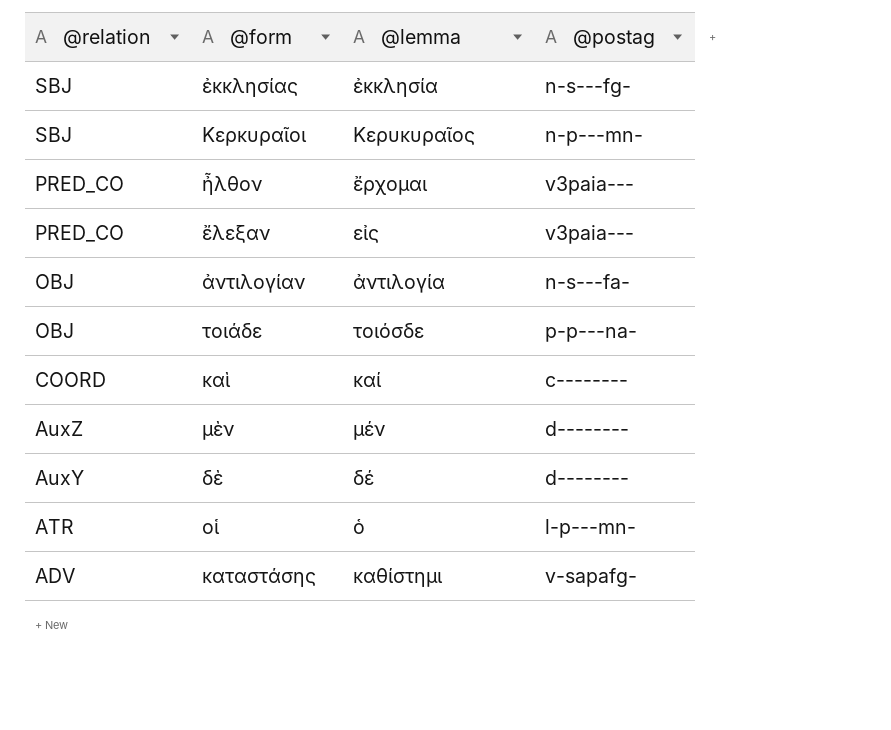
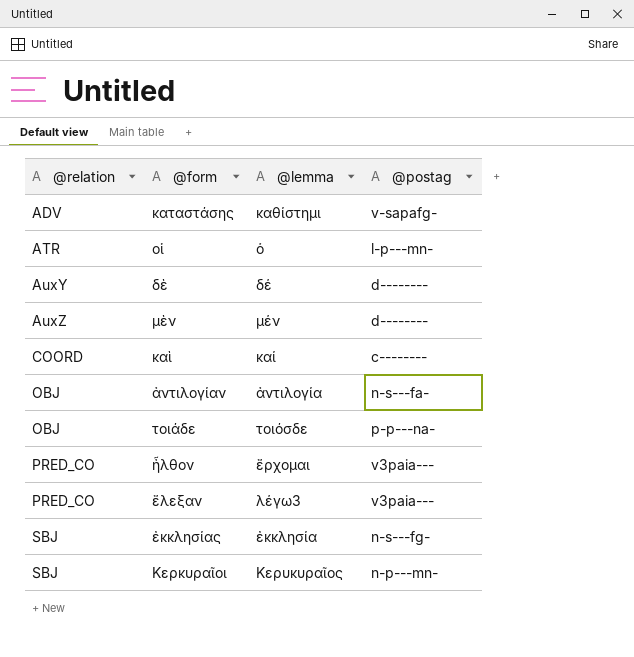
row order: @relation descending -> @relation ascending
ἔλεξαν | @lemma: εἰς -> λέγω3

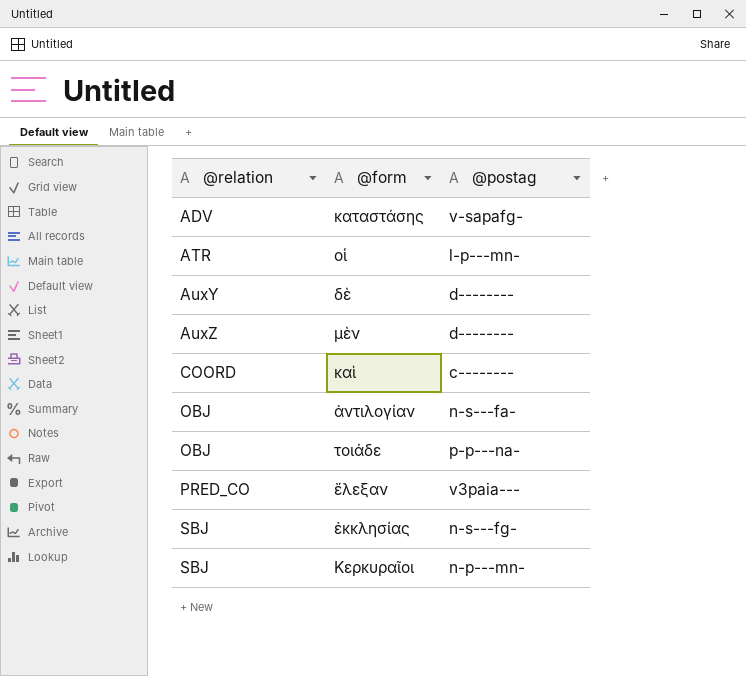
column @lemma | position: 3 -> none
row ἦλθον: PRED_CO | ἔρχομαι | v3paia--- -> none

